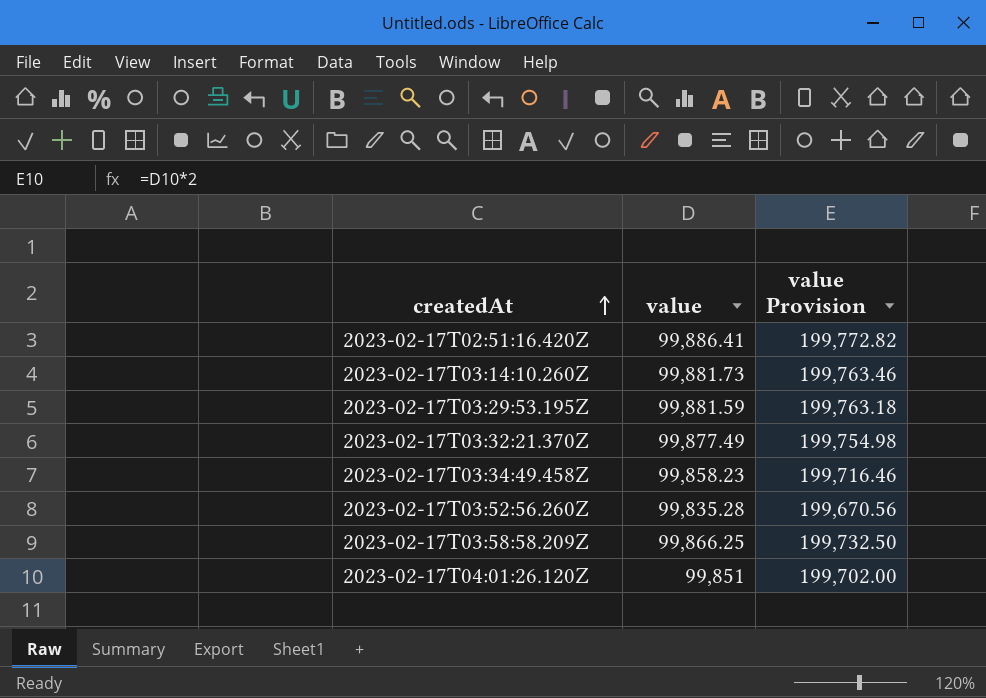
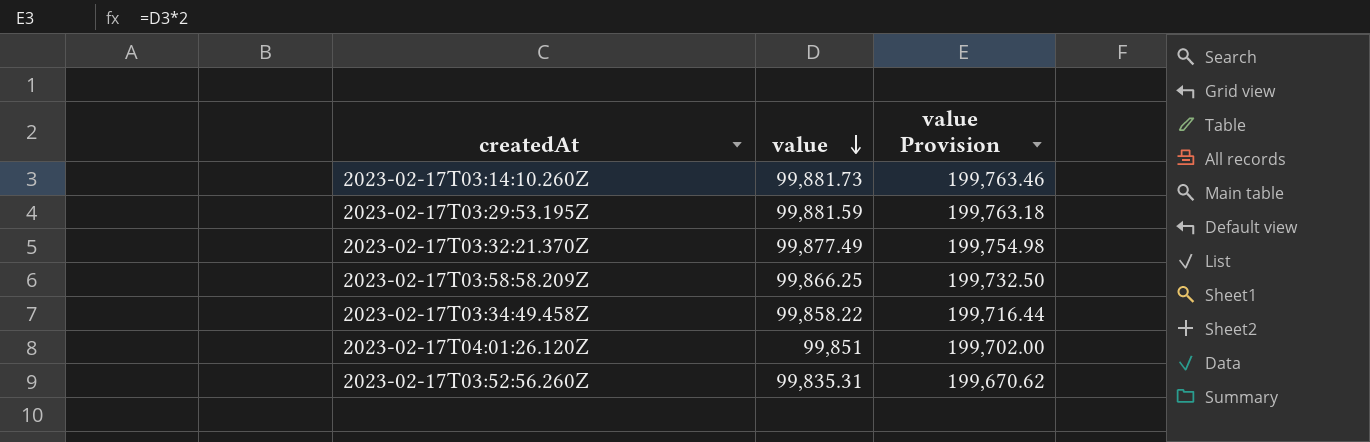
row order: createdAt ascending -> value descending
row 2023-02-17T02:51:16.420Z: 99,886.41 | 199,772.82 -> none
2023-02-17T03:34:49.458Z | value: 99,858.23 -> 99,858.22
2023-02-17T03:34:49.458Z | value Provision: 199,716.46 -> 199,716.44
2023-02-17T03:52:56.260Z | value: 99,835.28 -> 99,835.31
2023-02-17T03:52:56.260Z | value Provision: 199,670.56 -> 199,670.62

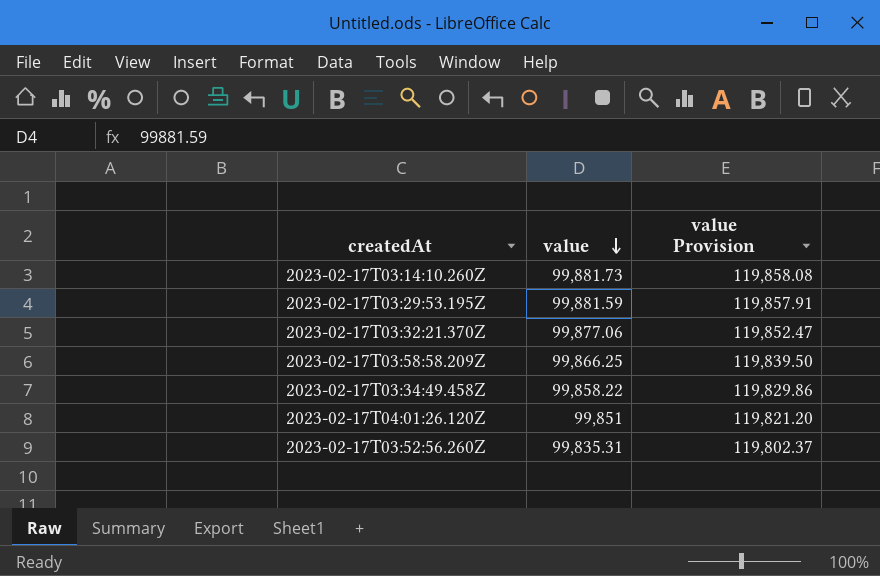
column value Provision | formula: [value] * 2 -> [value] * 1.2
2023-02-17T03:32:21.370Z | value: 99,877.49 -> 99,877.06

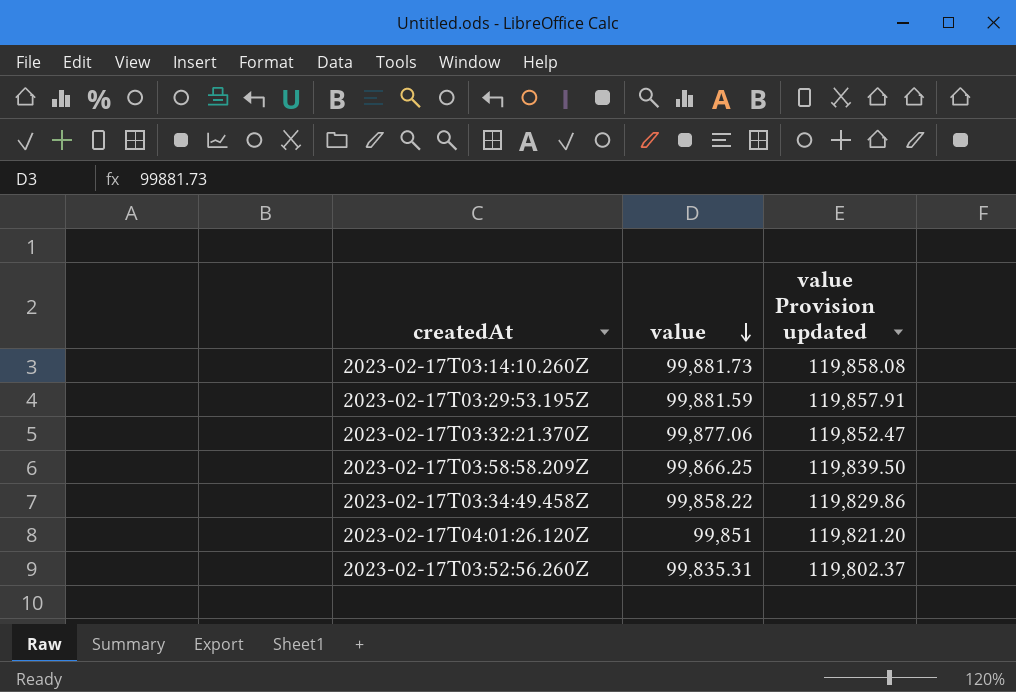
column name: value Provision -> value Provision updated

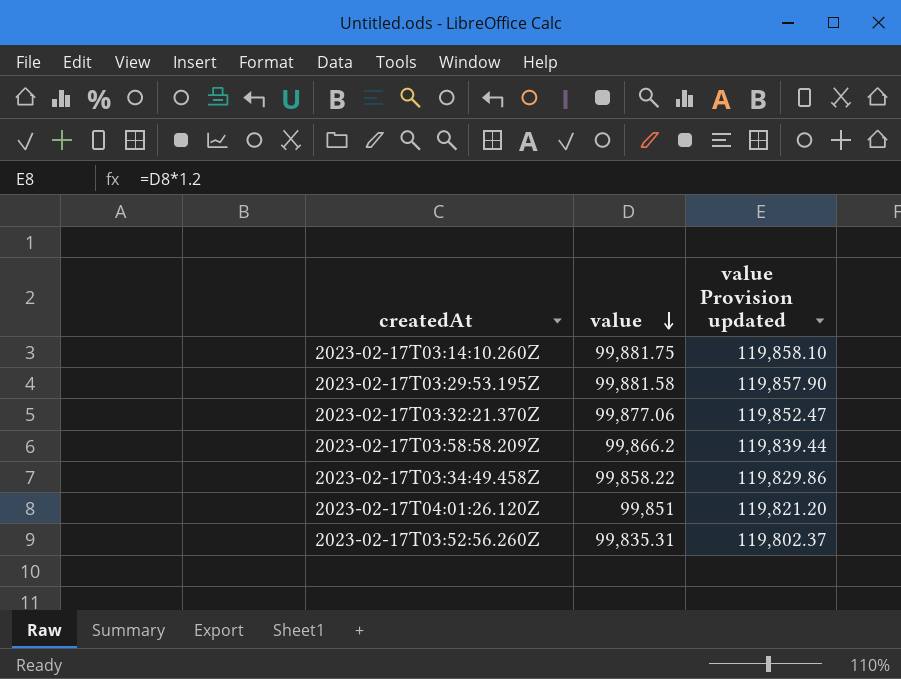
2023-02-17T03:14:10.260Z | value: 99,881.73 -> 99,881.75
2023-02-17T03:14:10.260Z | value Provision updated: 119,858.08 -> 119,858.10
2023-02-17T03:29:53.195Z | value: 99,881.59 -> 99,881.58
2023-02-17T03:29:53.195Z | value Provision updated: 119,857.91 -> 119,857.90
2023-02-17T03:58:58.209Z | value: 99,866.25 -> 99,866.2
2023-02-17T03:58:58.209Z | value Provision updated: 119,839.50 -> 119,839.44

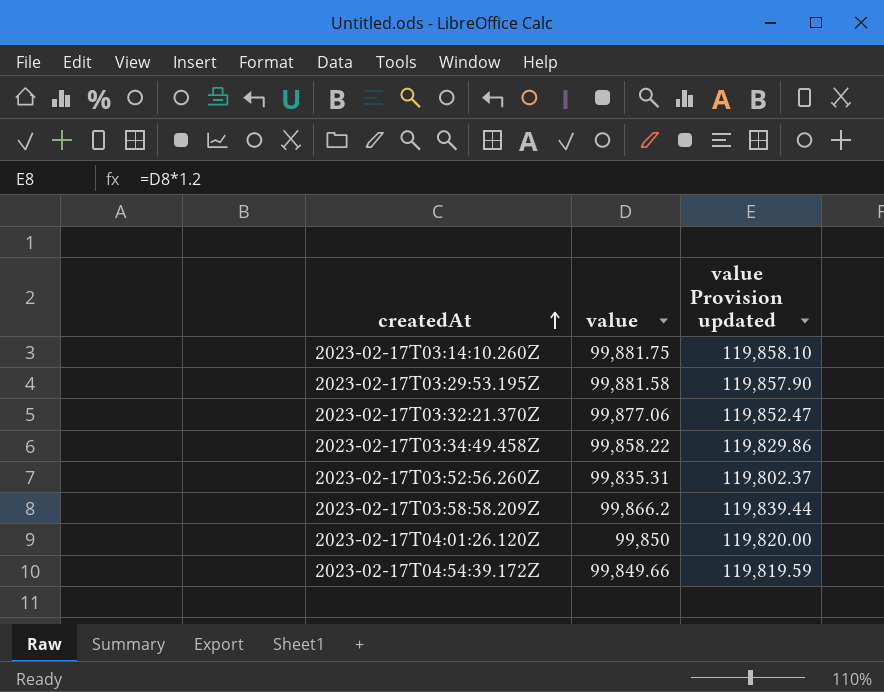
row order: value descending -> createdAt ascending
2023-02-17T04:01:26.120Z | value: 99,851 -> 99,850
2023-02-17T04:01:26.120Z | value Provision updated: 119,821.20 -> 119,820.00
row 2023-02-17T04:54:39.172Z: none -> 99,849.66 | 119,819.59

